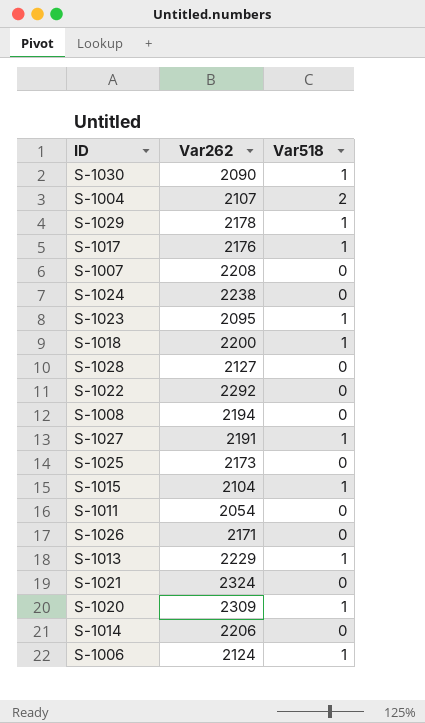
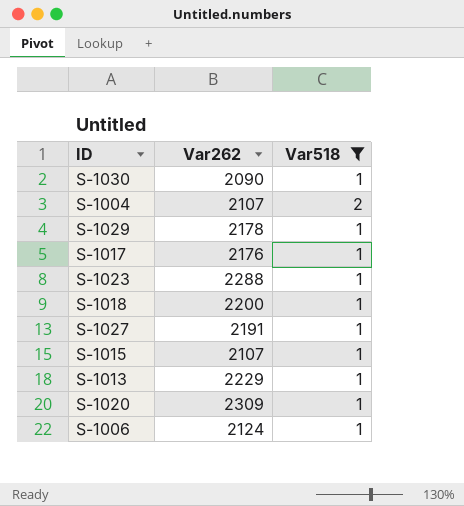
filter: none -> Var518 != 0
S-1023 | Var262: 2095 -> 2288
S-1015 | Var262: 2104 -> 2107

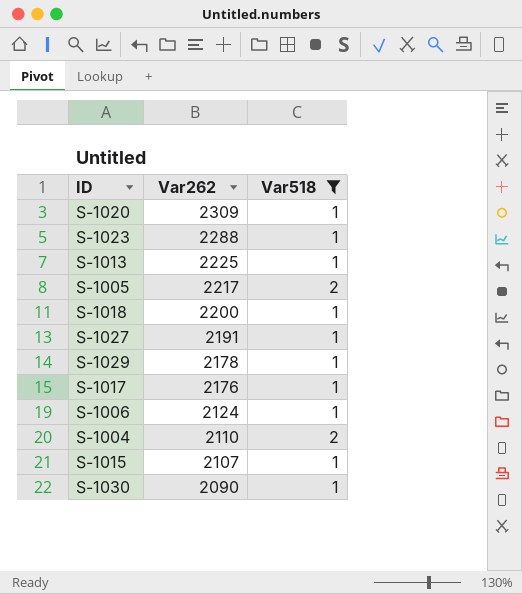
row order: none -> Var262 descending
S-1013 | Var262: 2229 -> 2225
row S-1005: none -> 2217 | 2
S-1004 | Var262: 2107 -> 2110

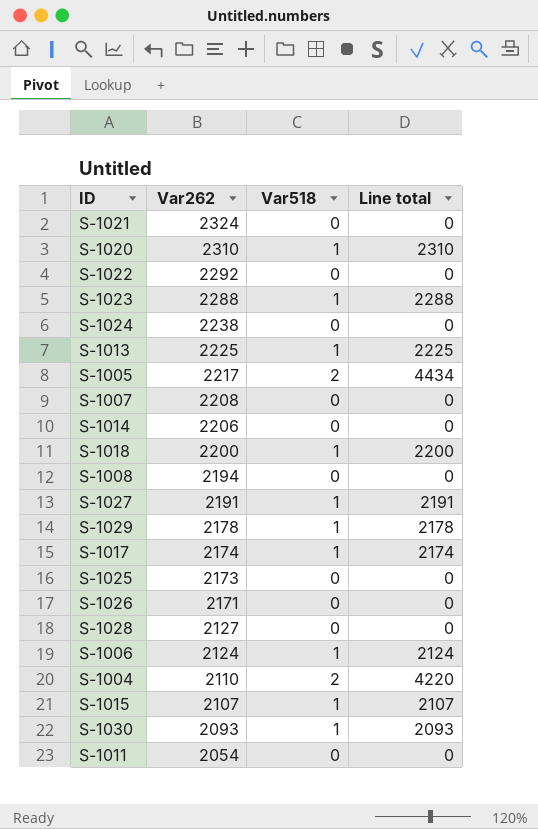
filter: Var518 != 0 -> none
column Line total | formula: none -> [Var262] * [Var518]
S-1020 | Var262: 2309 -> 2310
S-1017 | Var262: 2176 -> 2174
S-1030 | Var262: 2090 -> 2093

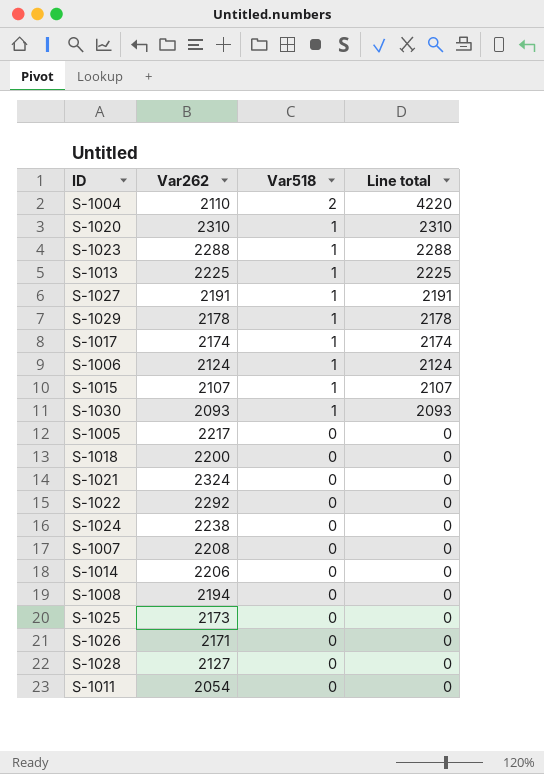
row order: Var262 descending -> Var518 descending
S-1005 | Var518: 2 -> 0
S-1005 | Line total: 4434 -> 0
S-1018 | Var518: 1 -> 0
S-1018 | Line total: 2200 -> 0

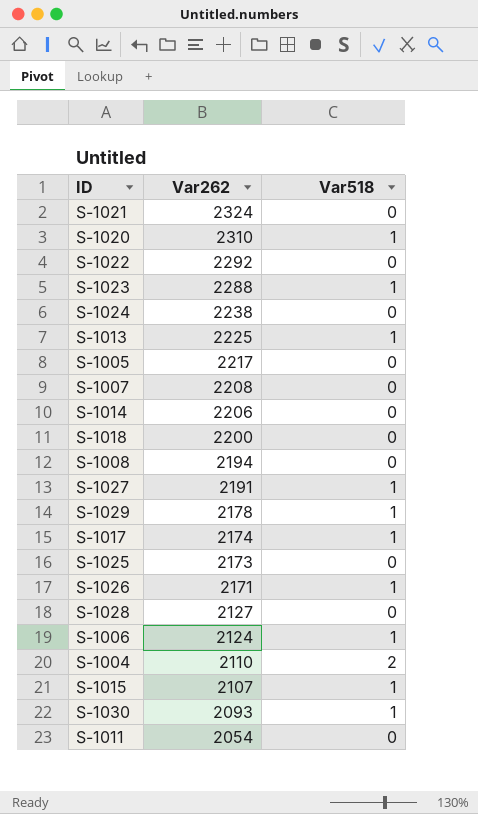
row order: Var518 descending -> Var262 descending
column Line total | formula: [Var262] * [Var518] -> none
S-1026 | Var518: 0 -> 1

